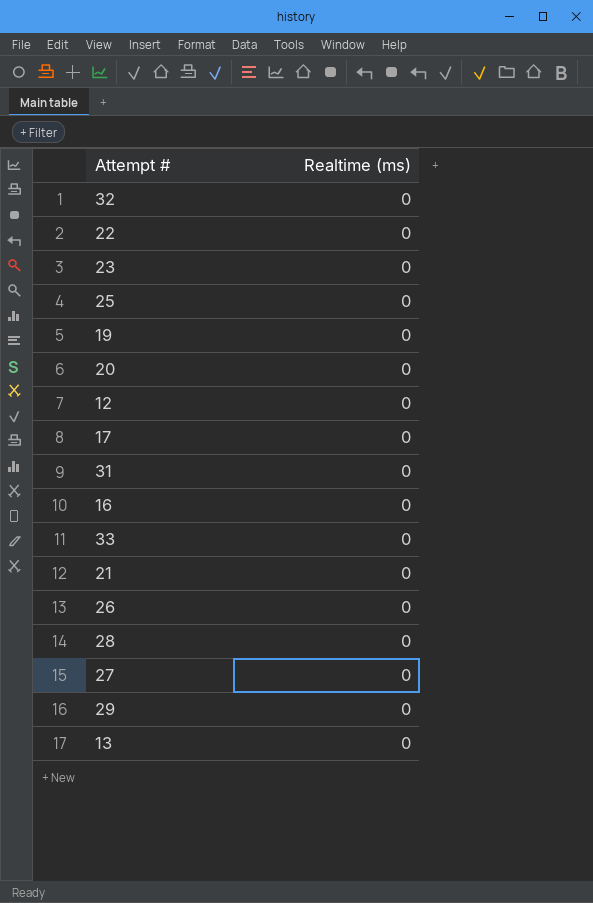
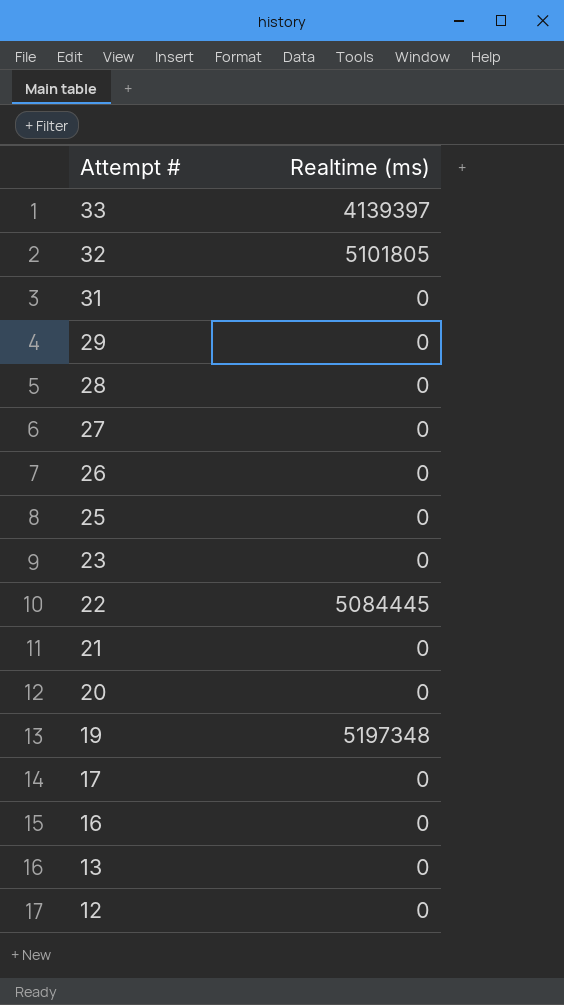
row order: none -> Attempt # descending
33 | Realtime (ms): 0 -> 4139397
32 | Realtime (ms): 0 -> 5101805
22 | Realtime (ms): 0 -> 5084445
19 | Realtime (ms): 0 -> 5197348

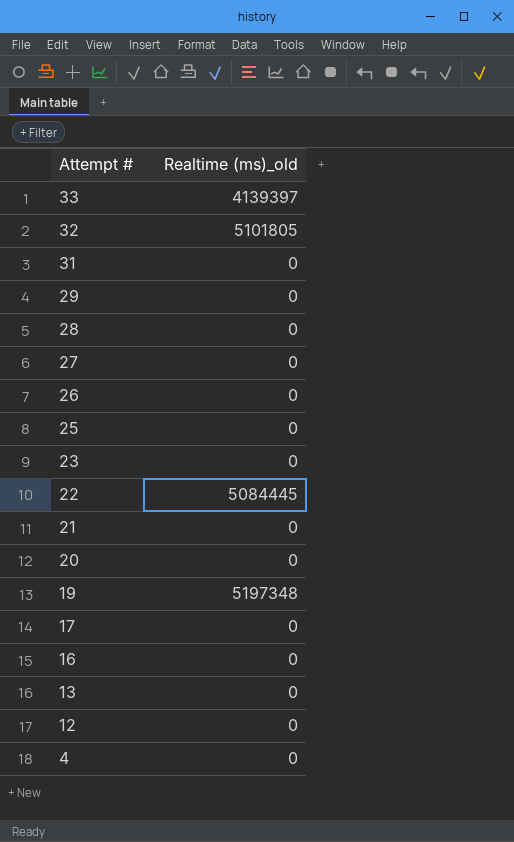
column name: Realtime (ms) -> Realtime (ms)_old
row 4: none -> 0

